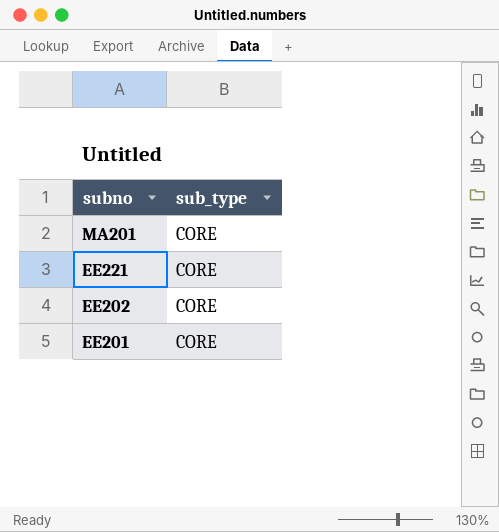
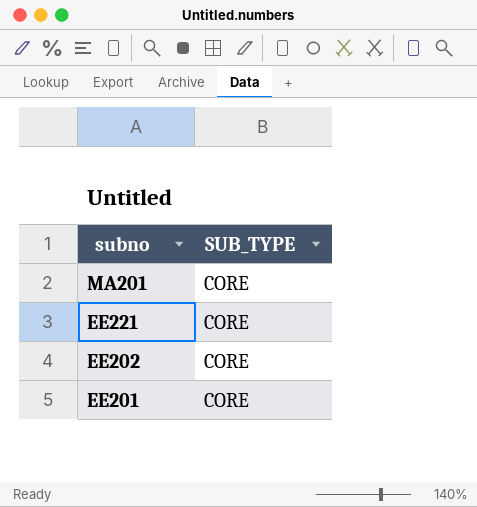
column name: sub_type -> SUB_TYPE

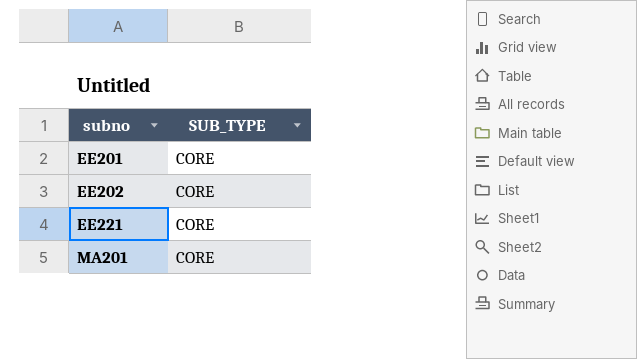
row order: subno descending -> subno ascending

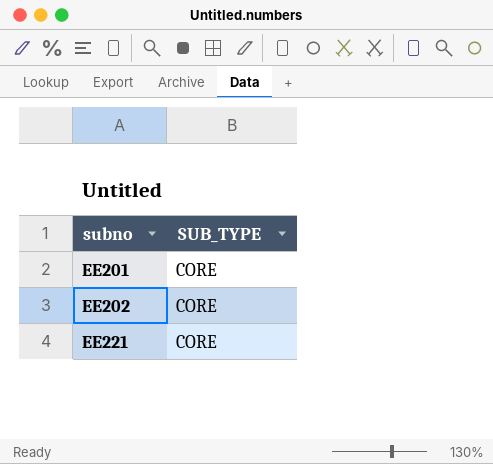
row MA201: CORE -> none

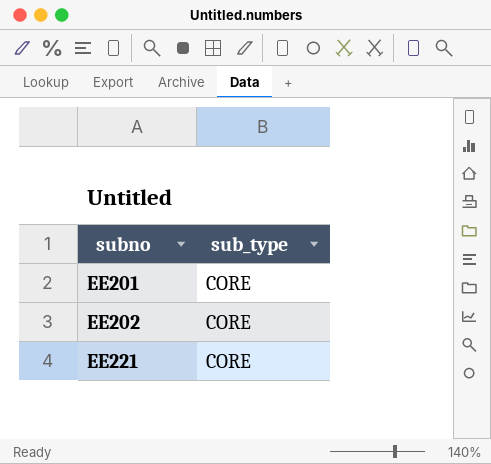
column name: SUB_TYPE -> sub_type

